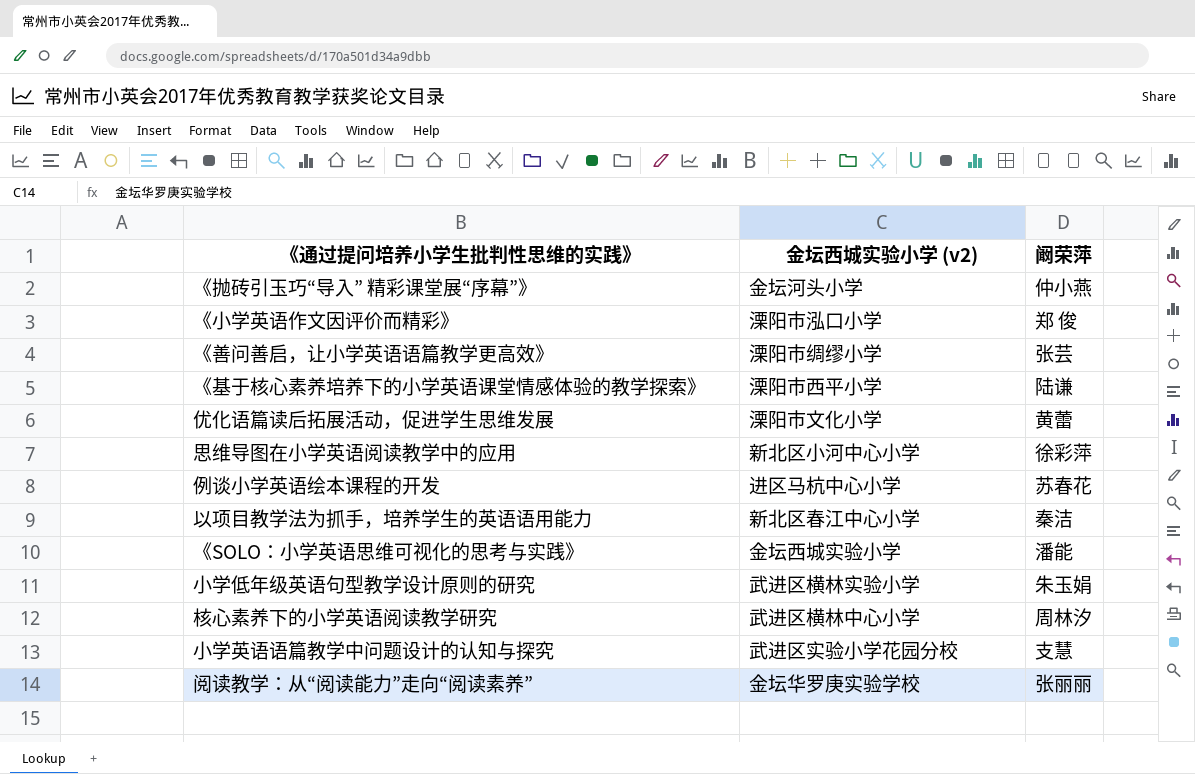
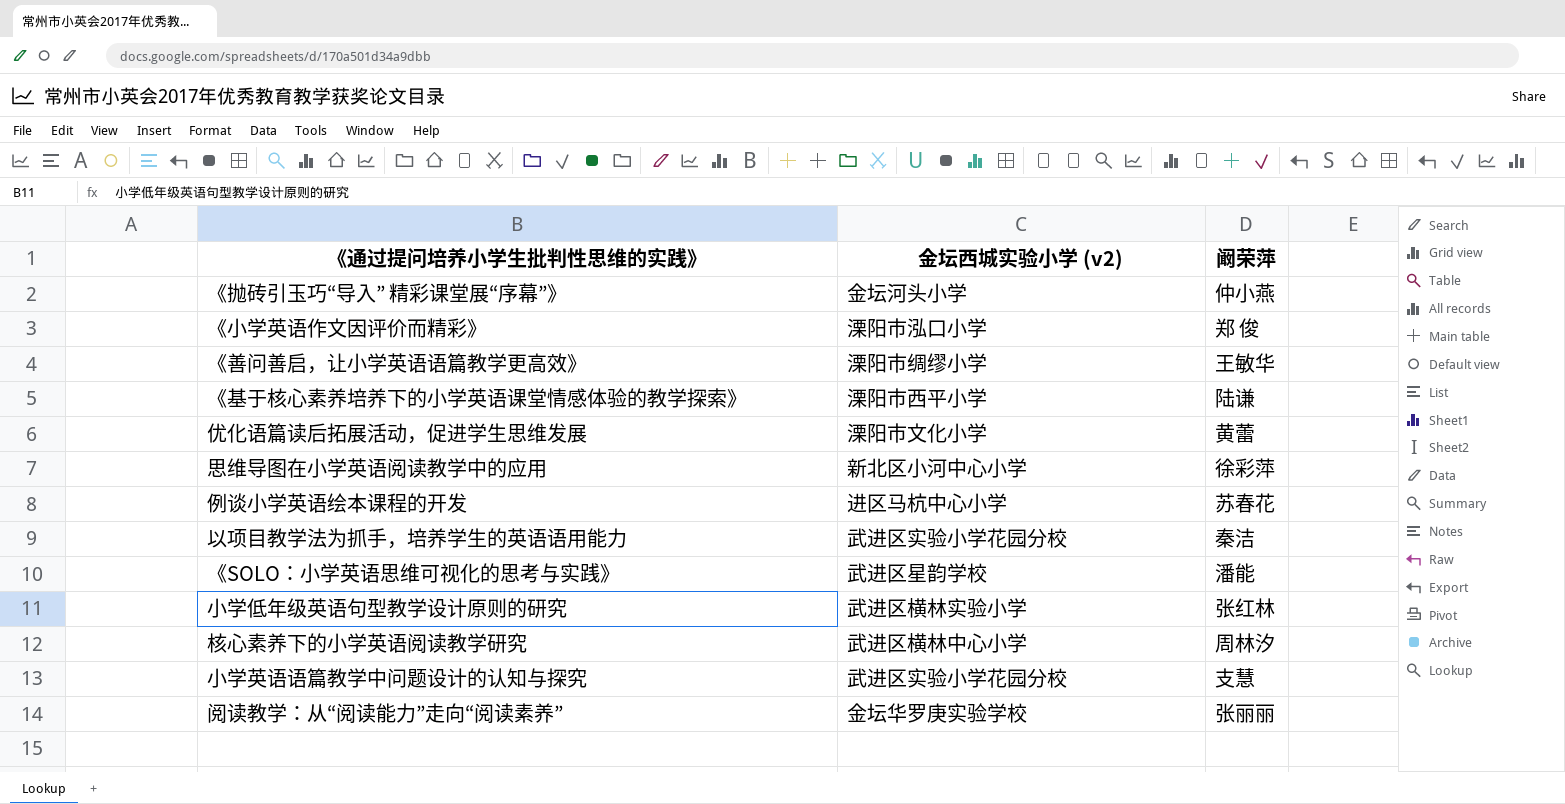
《善问善启，让小学英语语篇教学更高效》 | 阚荣萍: 张芸 -> 王敏华
以项目教学法为抓手，培养学生的英语语用能力 | 金坛西城实验小学 (v2): 新北区春江中心小学 -> 武进区实验小学花园分校
《SOLO：小学英语思维可视化的思考与实践》 | 金坛西城实验小学 (v2): 金坛西城实验小学 -> 武进区星韵学校
小学低年级英语句型教学设计原则的研究 | 阚荣萍: 朱玉娟 -> 张红林

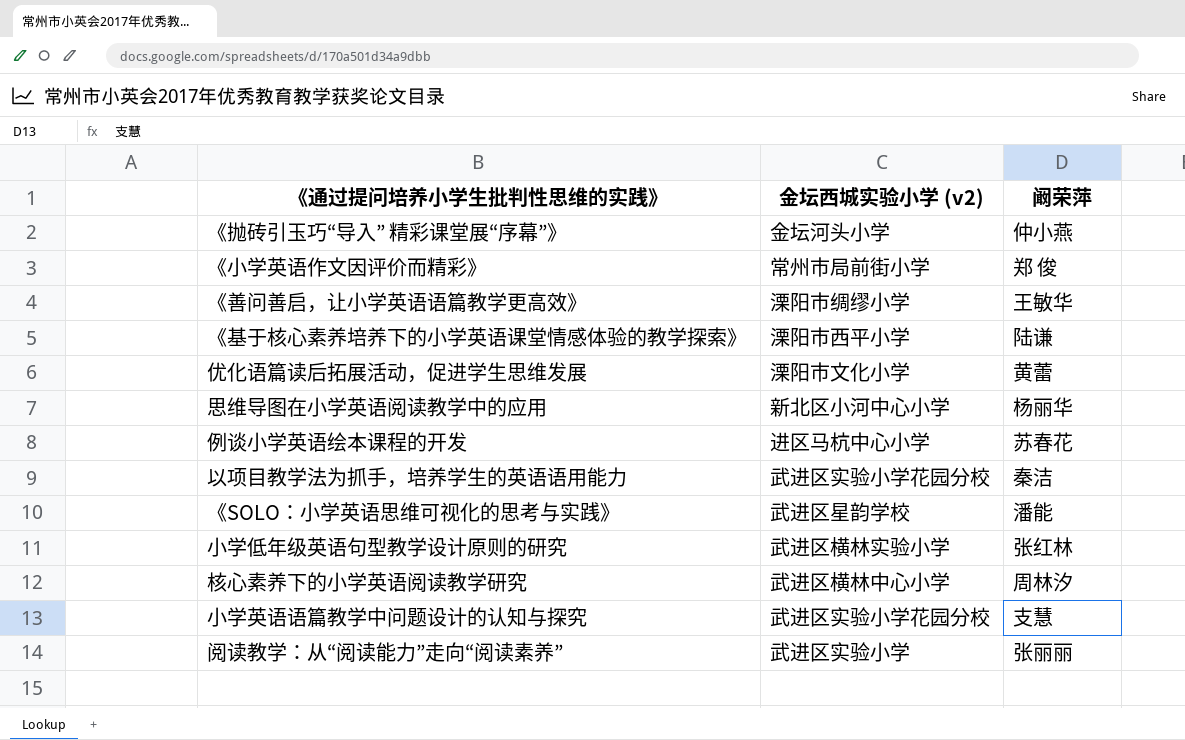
《小学英语作文因评价而精彩》 | 金坛西城实验小学 (v2): 溧阳市泓口小学 -> 常州市局前街小学
思维导图在小学英语阅读教学中的应用 | 阚荣萍: 徐彩萍 -> 杨丽华
阅读教学：从“阅读能力”走向“阅读素养” | 金坛西城实验小学 (v2): 金坛华罗庚实验学校 -> 武进区实验小学

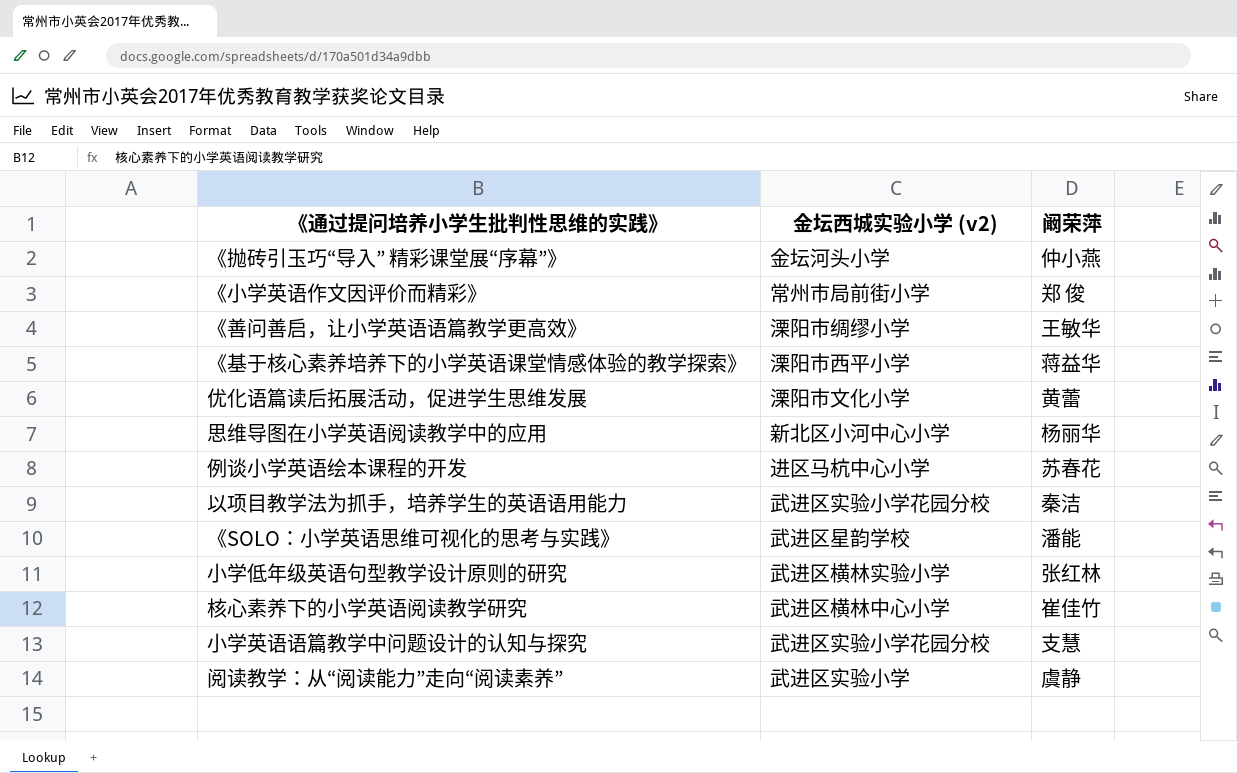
《基于核心素养培养下的小学英语课堂情感体验的教学探索》 | 阚荣萍: 陆谦 -> 蒋益华
核心素养下的小学英语阅读教学研究 | 阚荣萍: 周林汐 -> 崔佳竹
阅读教学：从“阅读能力”走向“阅读素养” | 阚荣萍: 张丽丽 -> 虞静

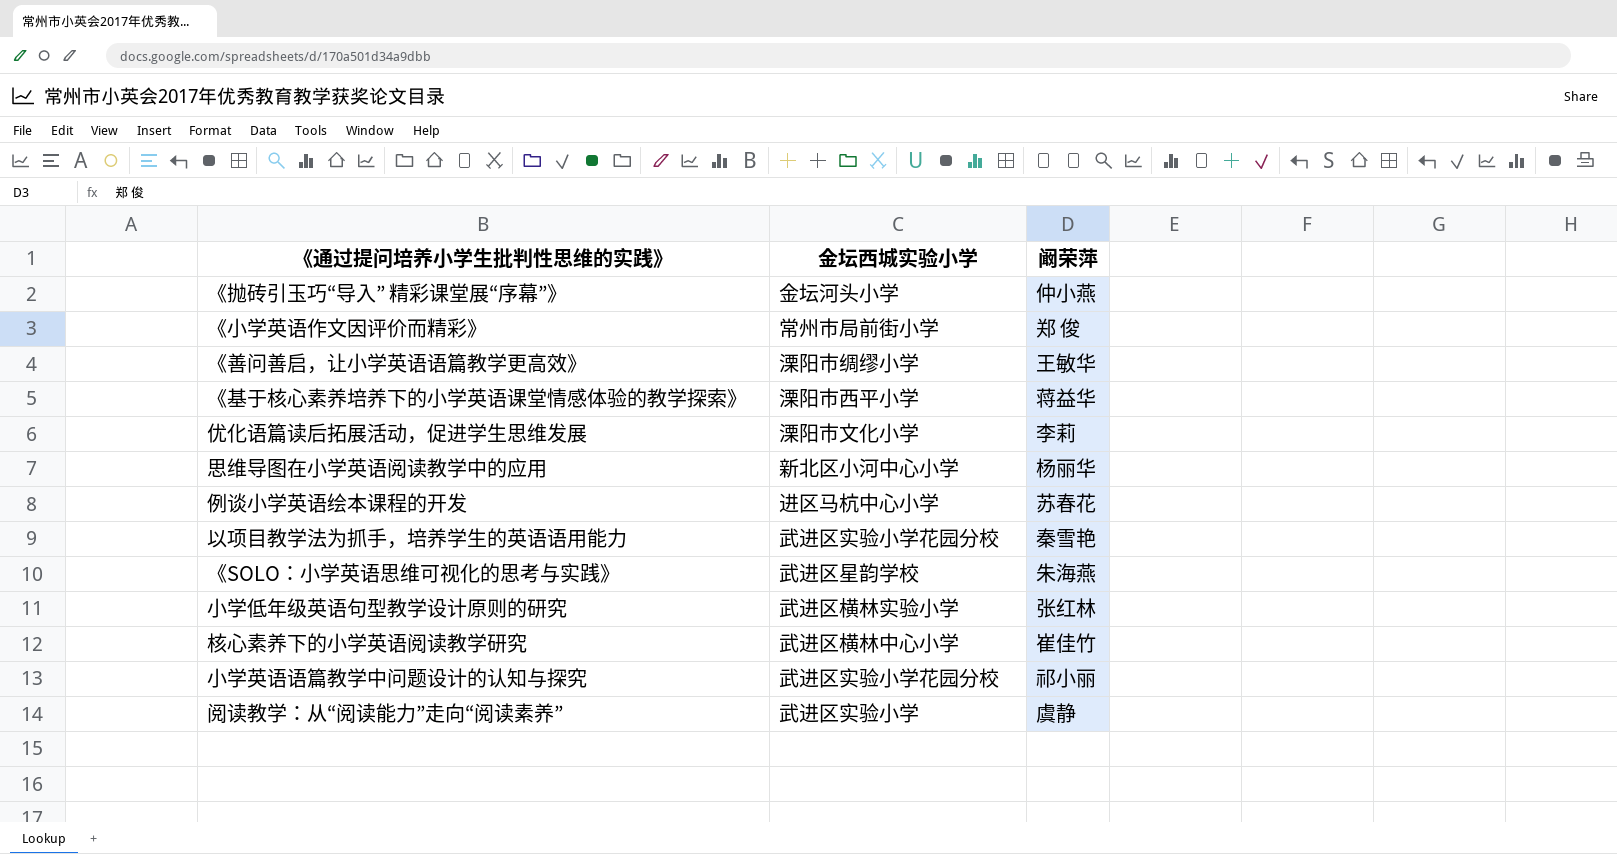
column name: 金坛西城实验小学 (v2) -> 金坛西城实验小学
优化语篇读后拓展活动，促进学生思维发展 | 阚荣萍: 黄蕾 -> 李莉
以项目教学法为抓手，培养学生的英语语用能力 | 阚荣萍: 秦洁 -> 秦雪艳
《SOLO：小学英语思维可视化的思考与实践》 | 阚荣萍: 潘能 -> 朱海燕
小学英语语篇教学中问题设计的认知与探究 | 阚荣萍: 支慧 -> 祁小丽

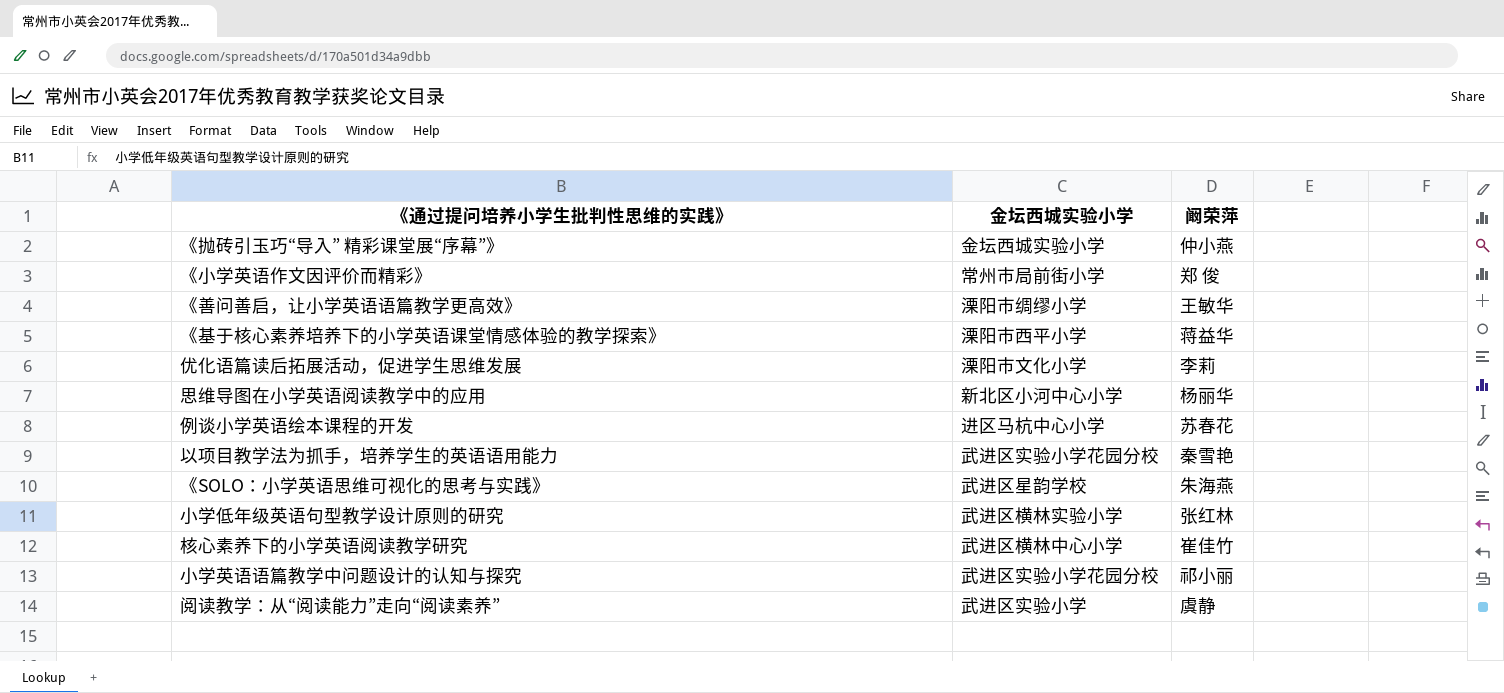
《抛砖引玉巧“导入” 精彩课堂展“序幕”》 | 金坛西城实验小学: 金坛河头小学 -> 金坛西城实验小学

